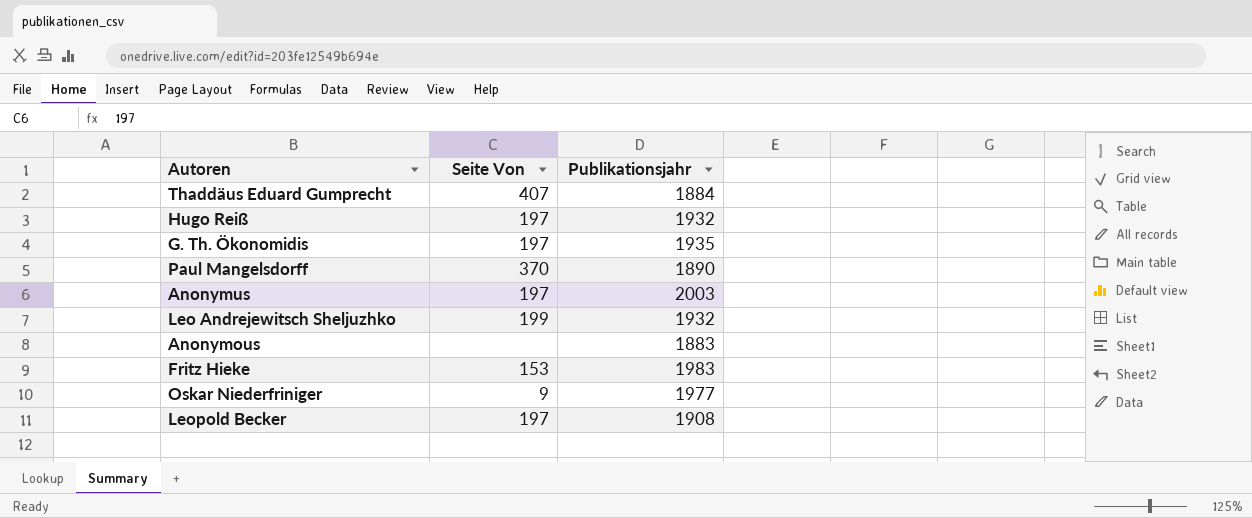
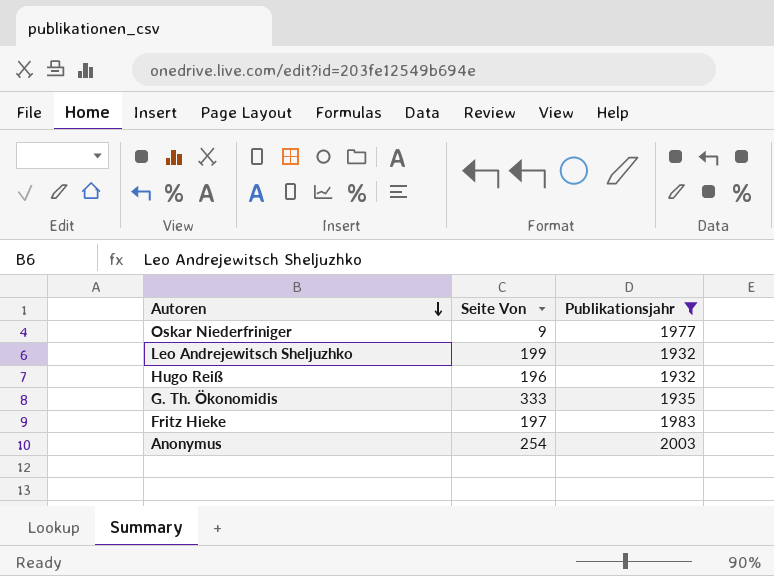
filter: none -> Publikationsjahr >= 1932
row order: none -> Autoren descending
Hugo Reiß | Seite Von: 197 -> 196
G. Th. Ökonomidis | Seite Von: 197 -> 333
Fritz Hieke | Seite Von: 153 -> 197
Anonymus | Seite Von: 197 -> 254

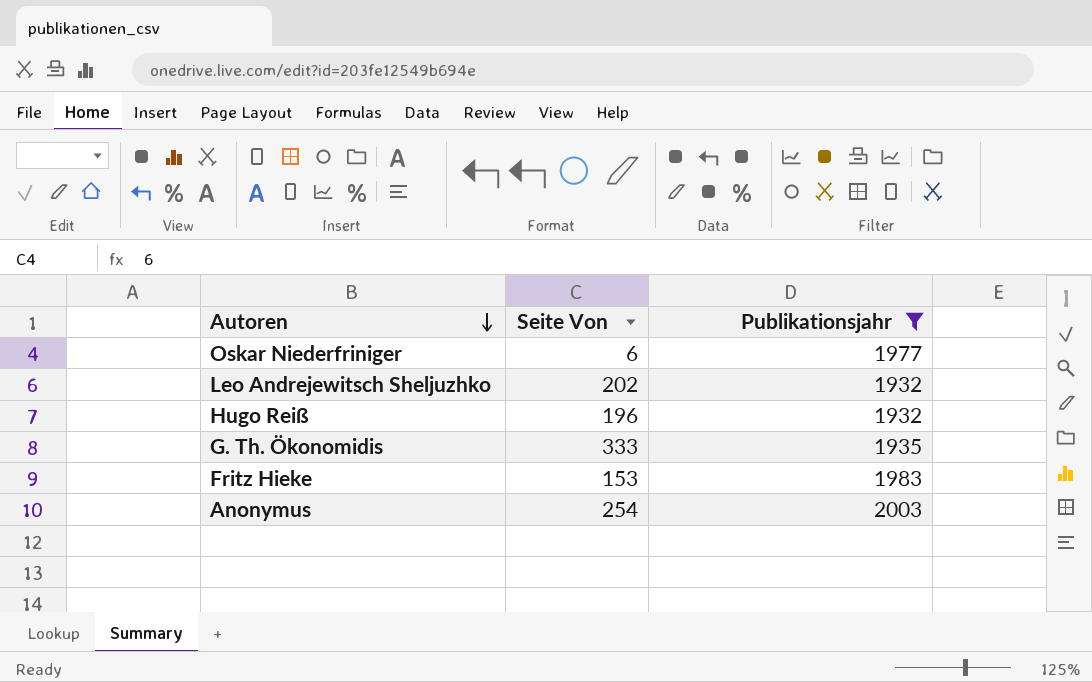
Oskar Niederfriniger | Seite Von: 9 -> 6
Leo Andrejewitsch Sheljuzhko | Seite Von: 199 -> 202
Fritz Hieke | Seite Von: 197 -> 153

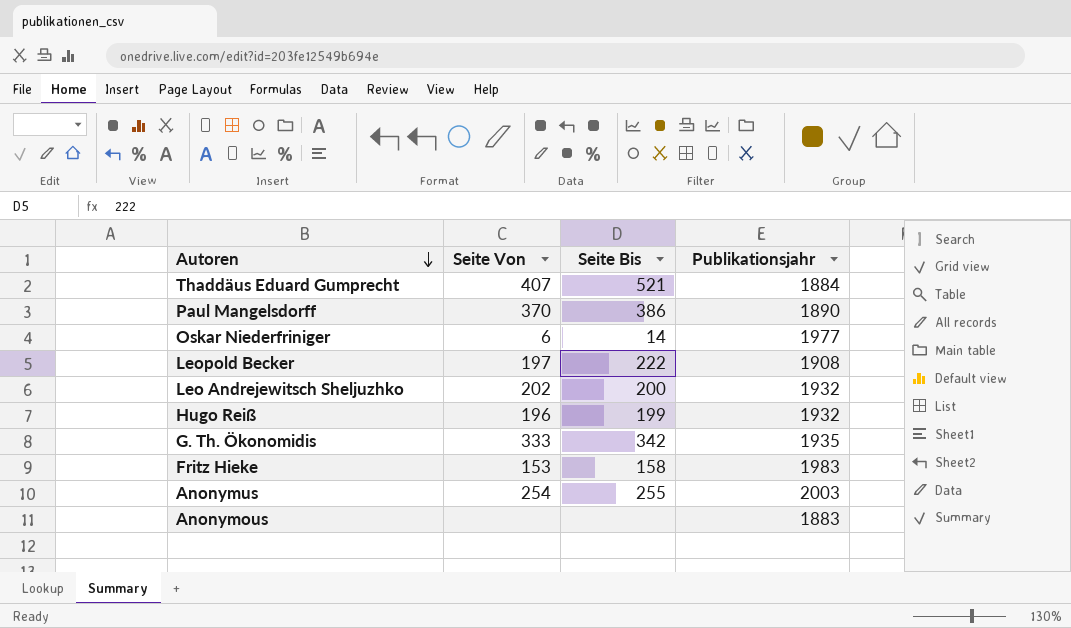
filter: Publikationsjahr >= 1932 -> none
column Seite Bis | position: none -> 3

